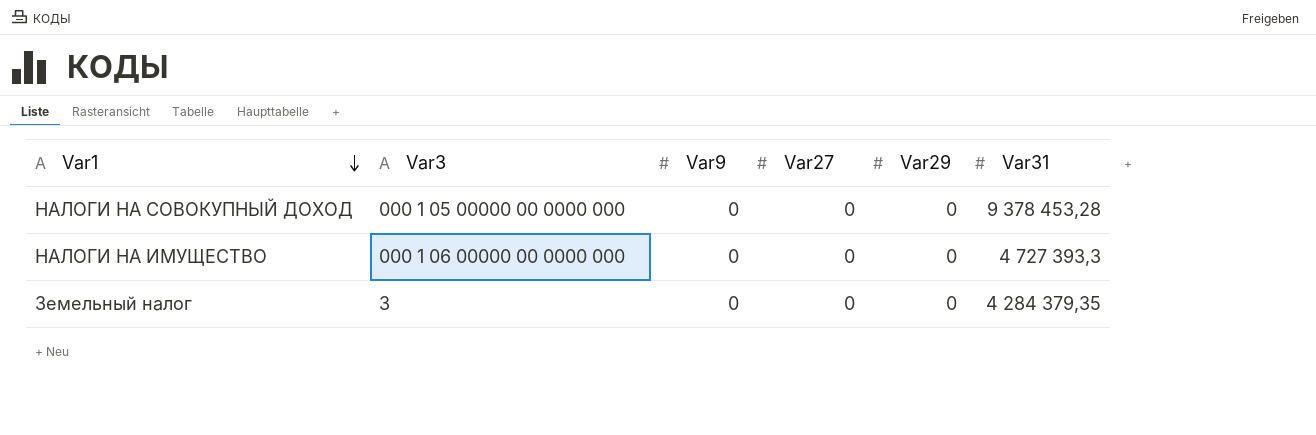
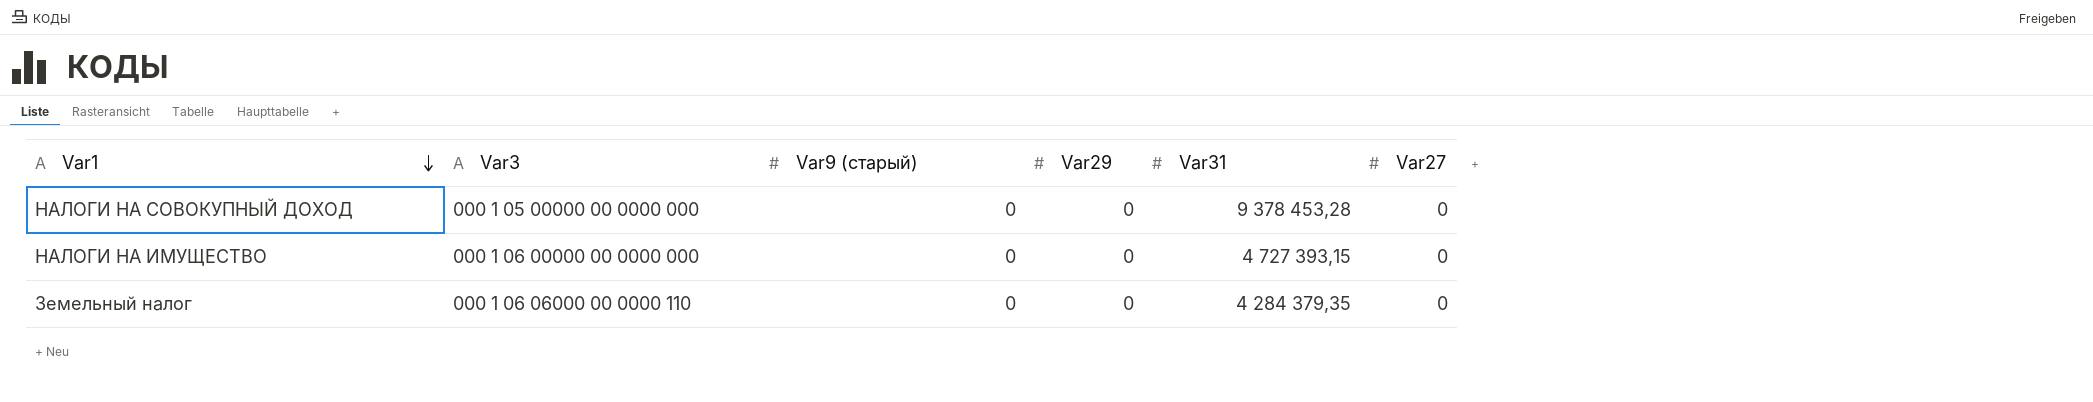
column name: Var9 -> Var9 (старый)
column Var27 | position: 4 -> 6
НАЛОГИ НА ИМУЩЕСТВО | Var31: 4 727 393,3 -> 4 727 393,15
Земельный налог | Var3: 3 -> 000 1 06 06000 00 0000 110

